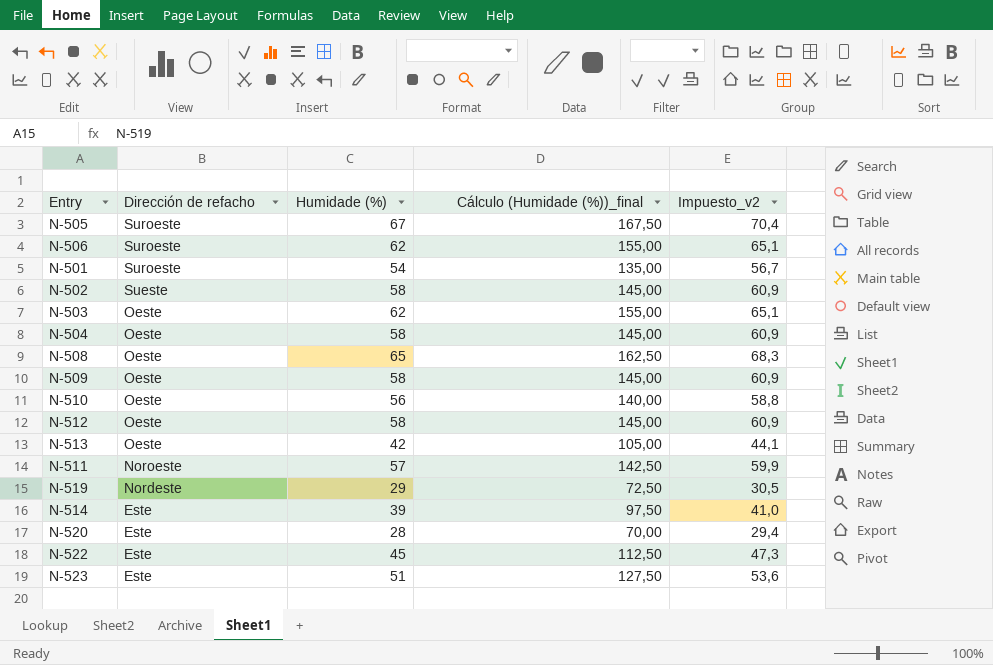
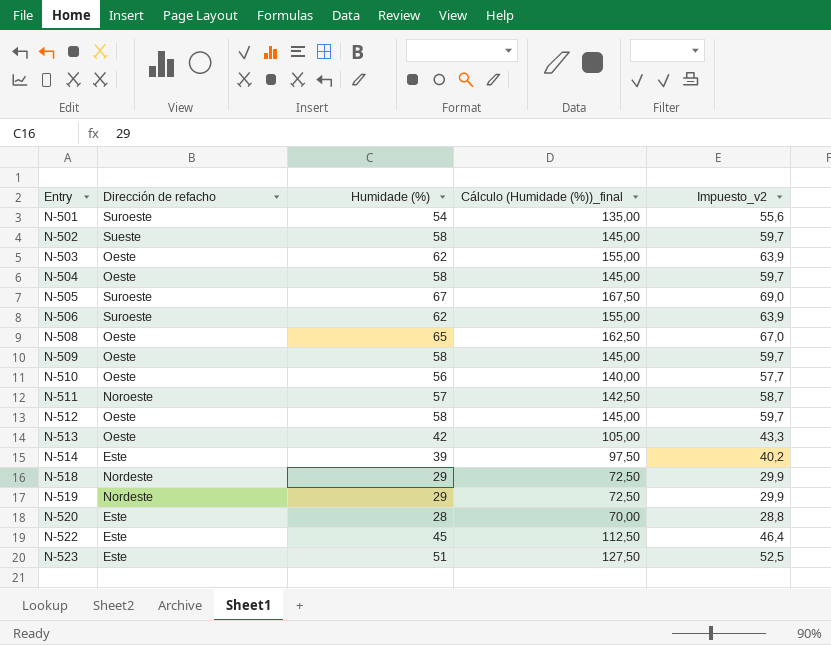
row order: Dirección de refacho descending -> Entry ascending
column Impuesto_v2 | formula: [Humidade (%)] * 1,05 -> [Humidade (%)] * 1,03
row N-518: none -> Nordeste | 29 | 72,50 | 29,9

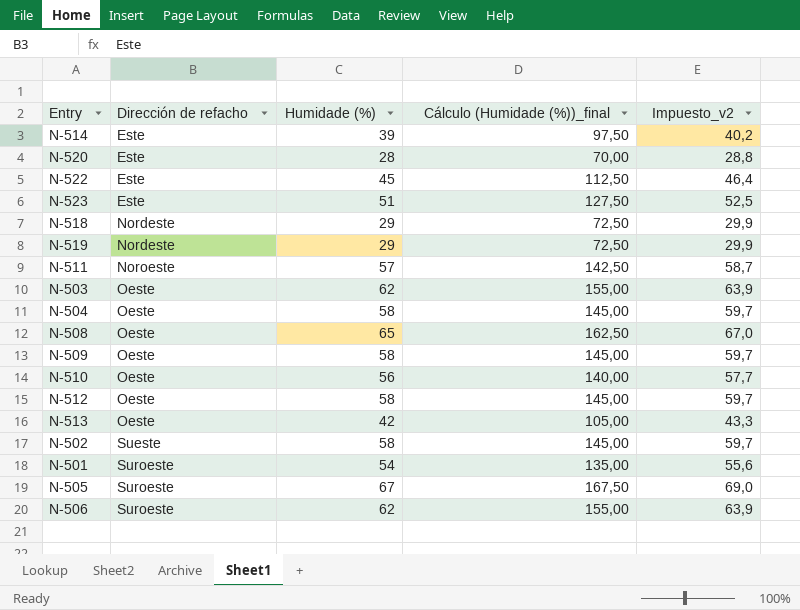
row order: Entry ascending -> Dirección de refacho ascending

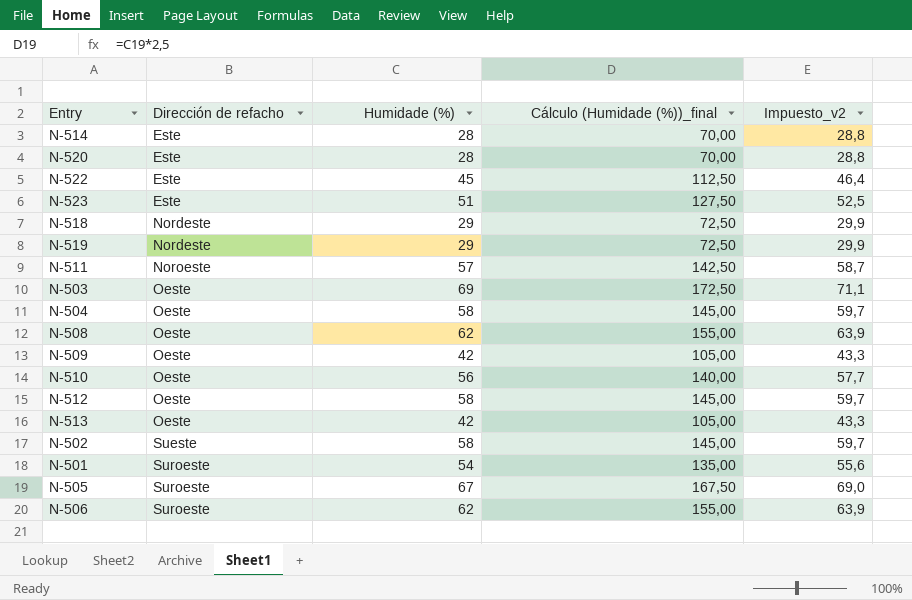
N-514 | Humidade (%): 39 -> 28
N-514 | Cálculo (Humidade (%))_final: 97,50 -> 70,00
N-514 | Impuesto_v2: 40,2 -> 28,8
N-503 | Humidade (%): 62 -> 69
N-503 | Cálculo (Humidade (%))_final: 155,00 -> 172,50
N-503 | Impuesto_v2: 63,9 -> 71,1
N-508 | Humidade (%): 65 -> 62
N-508 | Cálculo (Humidade (%))_final: 162,50 -> 155,00
N-508 | Impuesto_v2: 67,0 -> 63,9
N-509 | Humidade (%): 58 -> 42
N-509 | Cálculo (Humidade (%))_final: 145,00 -> 105,00
N-509 | Impuesto_v2: 59,7 -> 43,3

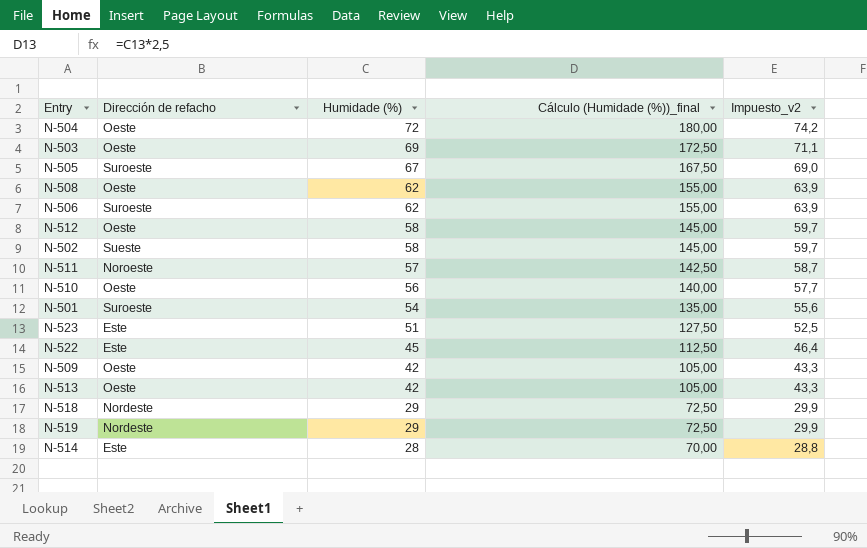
row order: Dirección de refacho ascending -> Humidade (%) descending
row N-520: Este | 28 | 70,00 | 28,8 -> none
N-504 | Humidade (%): 58 -> 72
N-504 | Cálculo (Humidade (%))_final: 145,00 -> 180,00
N-504 | Impuesto_v2: 59,7 -> 74,2

